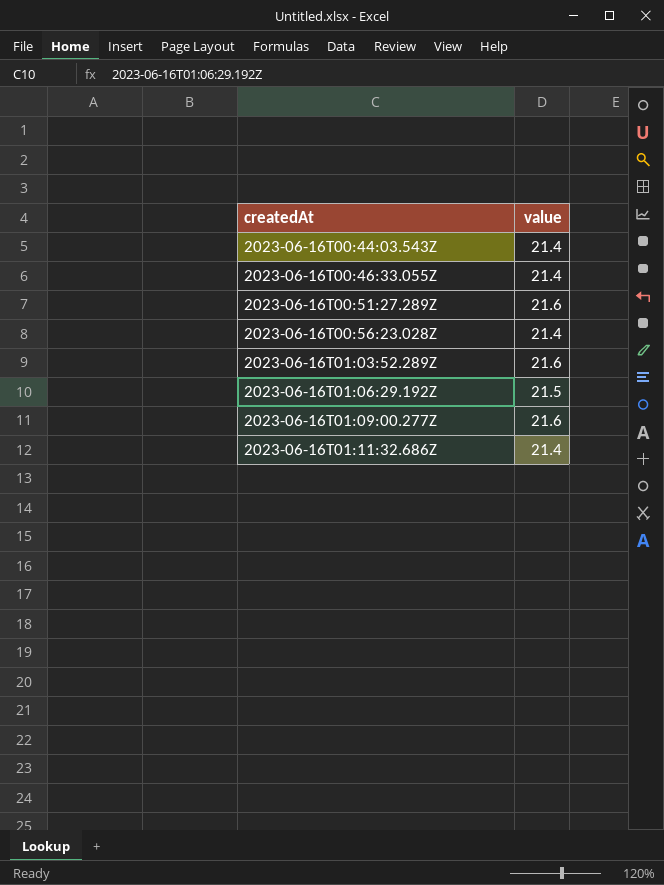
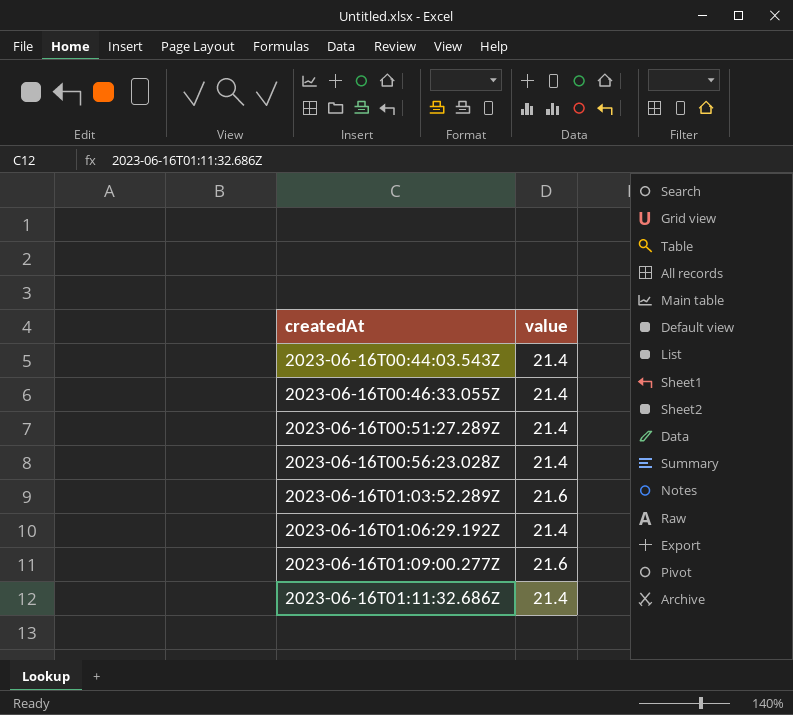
2023-06-16T00:51:27.289Z | value: 21.6 -> 21.4
2023-06-16T01:06:29.192Z | value: 21.5 -> 21.4

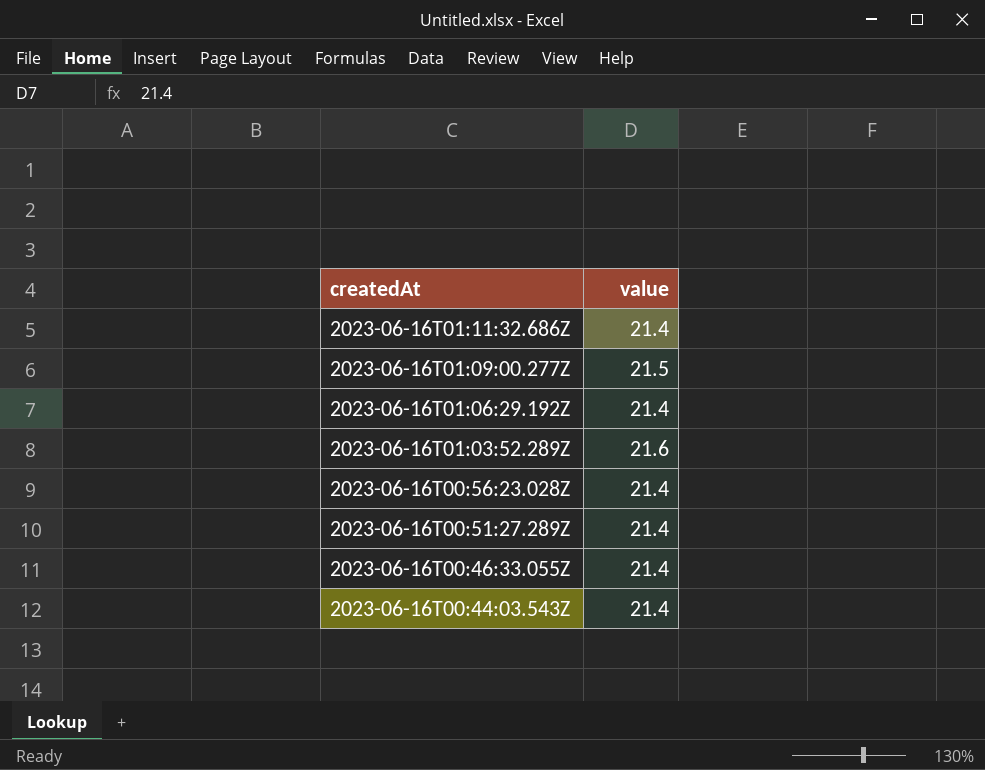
row order: createdAt ascending -> createdAt descending
2023-06-16T01:09:00.277Z | value: 21.6 -> 21.5

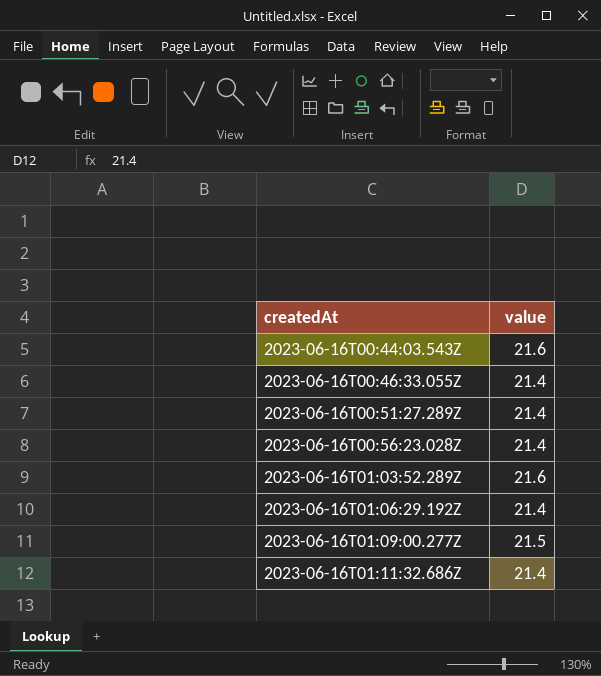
row order: createdAt descending -> createdAt ascending
2023-06-16T00:44:03.543Z | value: 21.4 -> 21.6

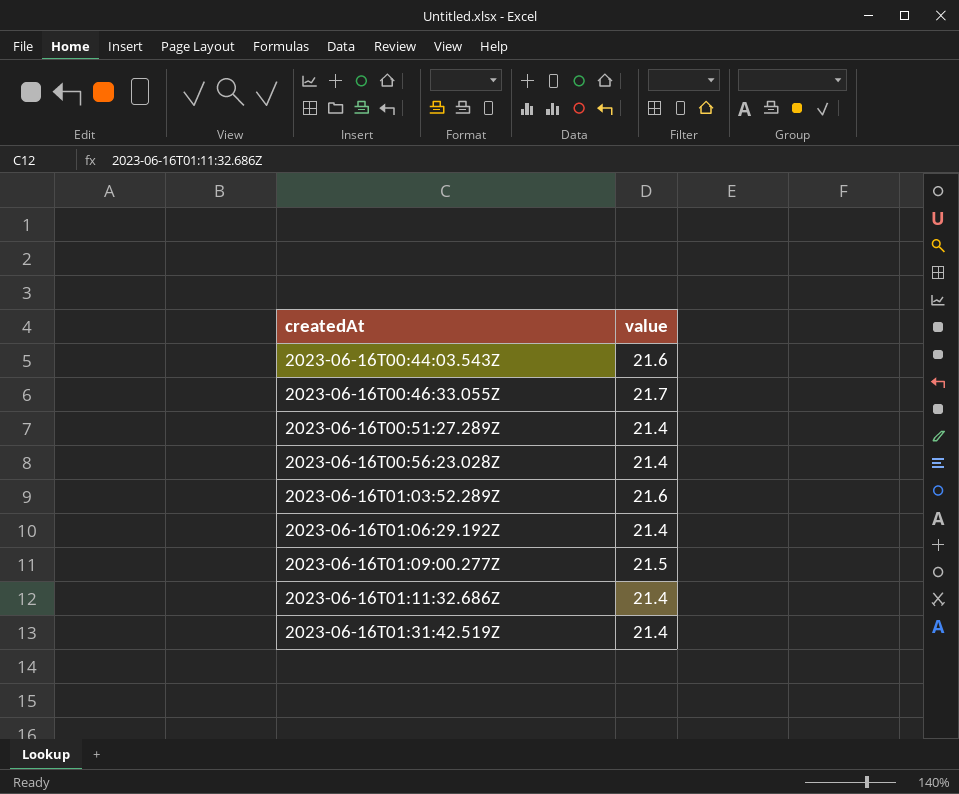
2023-06-16T00:46:33.055Z | value: 21.4 -> 21.7
row 2023-06-16T01:31:42.519Z: none -> 21.4

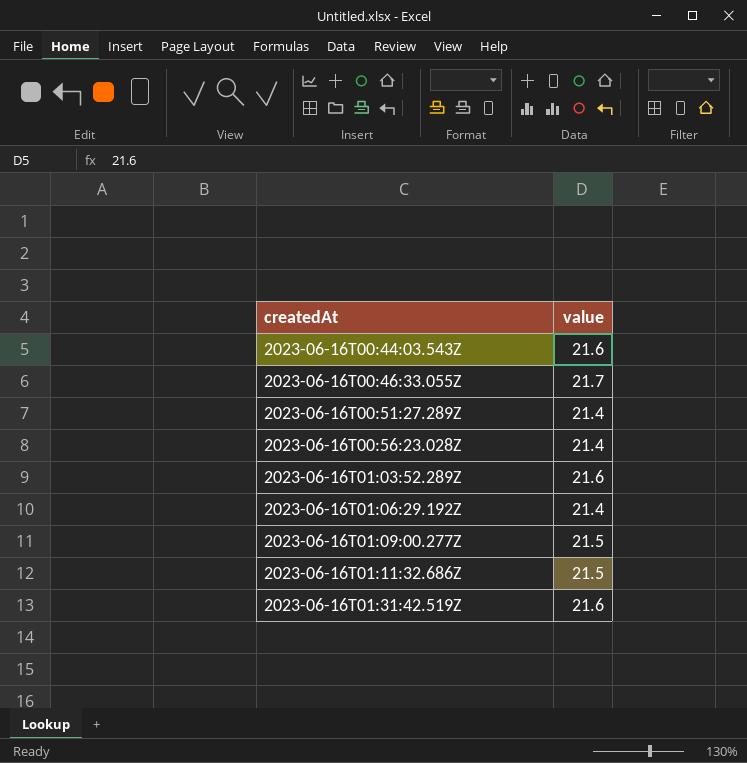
2023-06-16T01:11:32.686Z | value: 21.4 -> 21.5
2023-06-16T01:31:42.519Z | value: 21.4 -> 21.6

